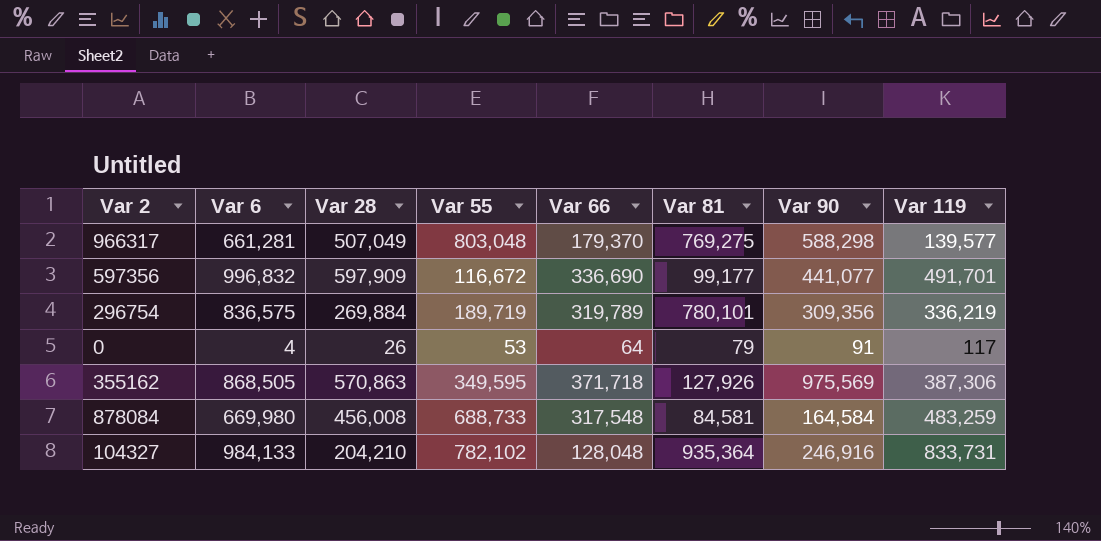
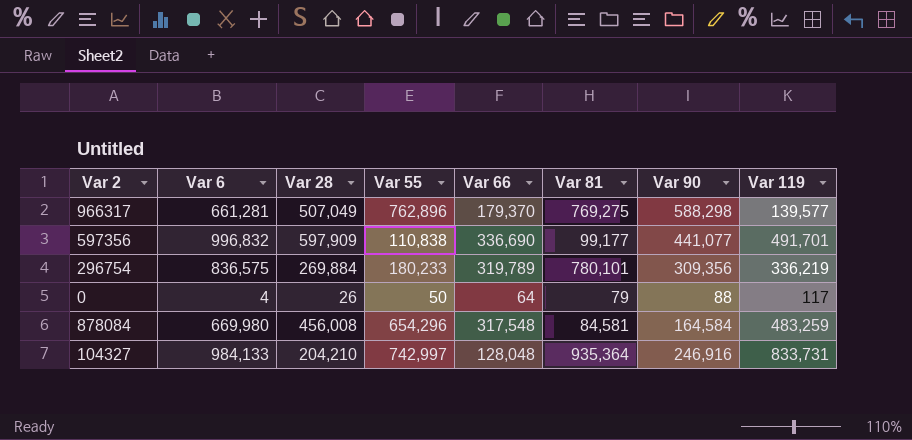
row 355162: 868,505 | 570,863 | 349,595 | 371,718 | 127,926 | 975,569 | 387,306 -> none
966317 | Var 55: 803,048 -> 762,896
597356 | Var 55: 116,672 -> 110,838
296754 | Var 55: 189,719 -> 180,233
0 | Var 55: 53 -> 50
0 | Var 90: 91 -> 88
878084 | Var 55: 688,733 -> 654,296
104327 | Var 55: 782,102 -> 742,997

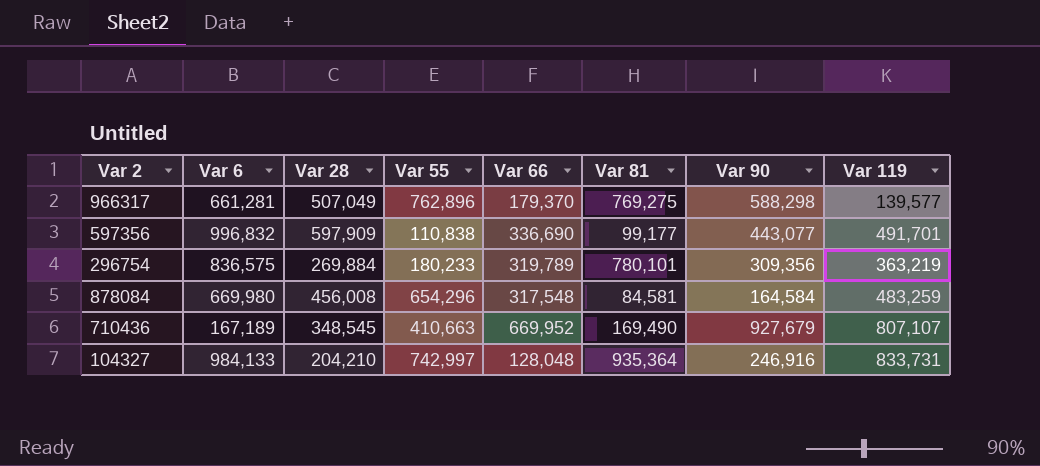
row 0: 4 | 26 | 50 | 64 | 79 | 88 | 117 -> none
597356 | Var 90: 441,077 -> 443,077
296754 | Var 119: 336,219 -> 363,219
row 710436: none -> 167,189 | 348,545 | 410,663 | 669,952 | 169,490 | 927,679 | 807,107

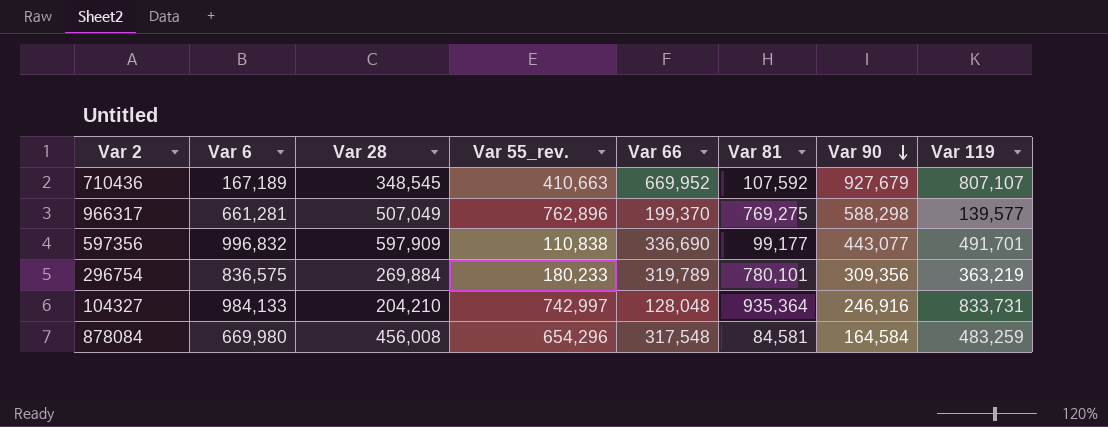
row order: none -> Var 90 descending
column name: Var 55 -> Var 55_rev.
710436 | Var 81: 169,490 -> 107,592
966317 | Var 66: 179,370 -> 199,370

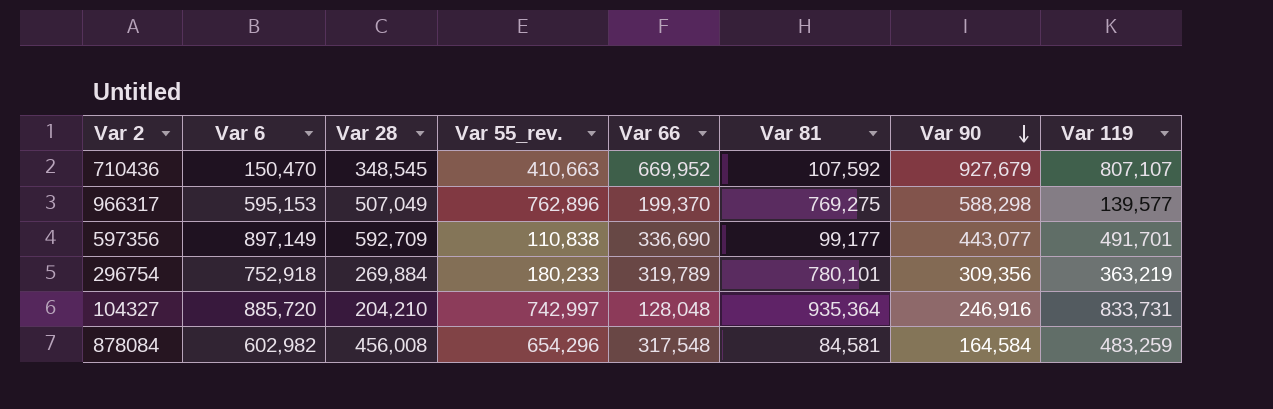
710436 | Var 6: 167,189 -> 150,470
966317 | Var 6: 661,281 -> 595,153
597356 | Var 6: 996,832 -> 897,149
597356 | Var 28: 597,909 -> 592,709
296754 | Var 6: 836,575 -> 752,918
104327 | Var 6: 984,133 -> 885,720
878084 | Var 6: 669,980 -> 602,982

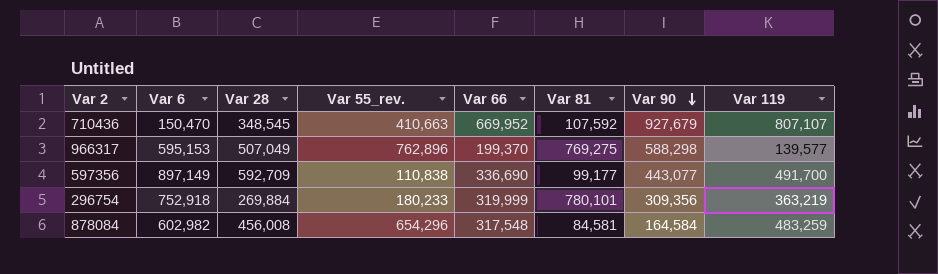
row 104327: 885,720 | 204,210 | 742,997 | 128,048 | 935,364 | 246,916 | 833,731 -> none
597356 | Var 119: 491,701 -> 491,700
296754 | Var 66: 319,789 -> 319,999

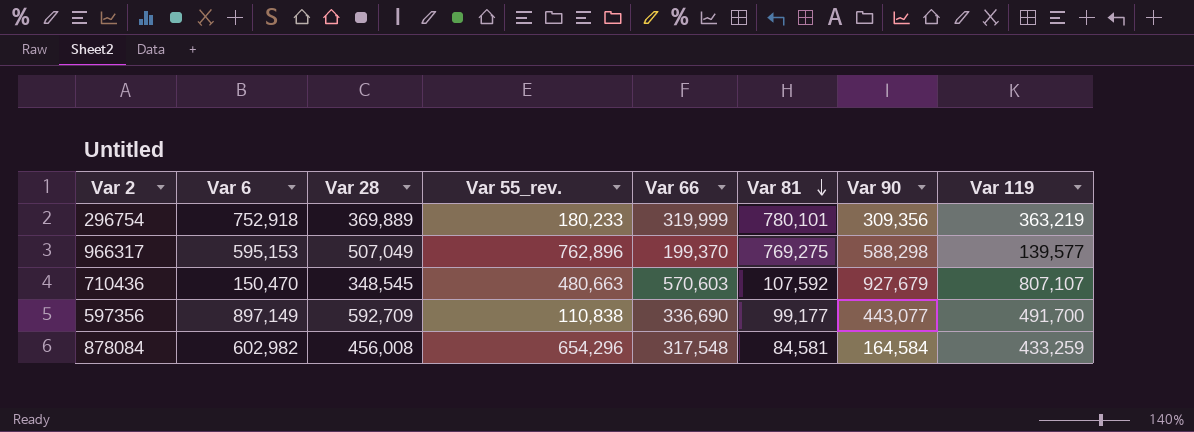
row order: Var 90 descending -> Var 81 descending
296754 | Var 28: 269,884 -> 369,889
710436 | Var 55_rev.: 410,663 -> 480,663
710436 | Var 66: 669,952 -> 570,603
878084 | Var 119: 483,259 -> 433,259

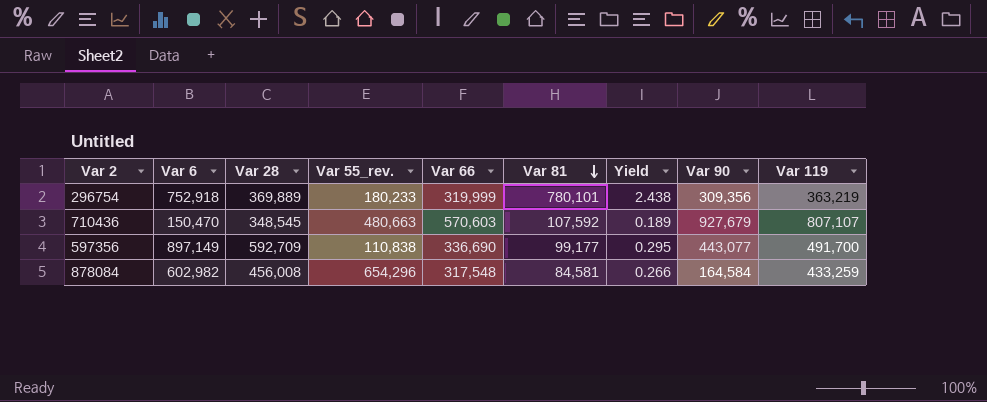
column Yield | formula: none -> [Var 81] / [Var 66]
row 966317: 595,153 | 507,049 | 762,896 | 199,370 | 769,275 | 588,298 | 139,577 -> none

